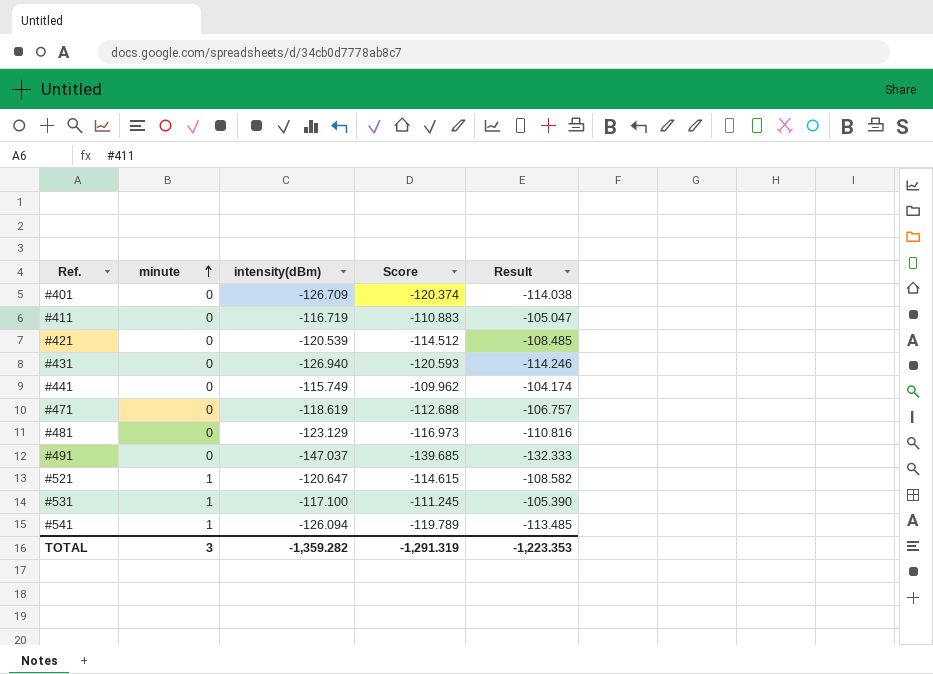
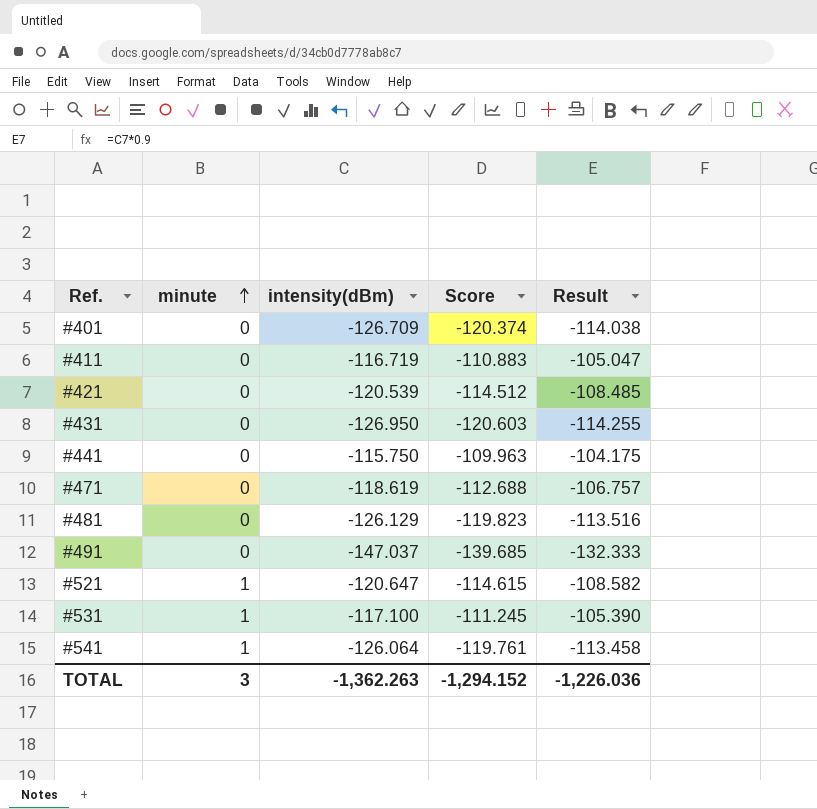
#431 | intensity(dBm): -126.940 -> -126.950
#431 | Score: -120.593 -> -120.603
#431 | Result: -114.246 -> -114.255
#441 | intensity(dBm): -115.749 -> -115.750
#441 | Score: -109.962 -> -109.963
#441 | Result: -104.174 -> -104.175
#481 | intensity(dBm): -123.129 -> -126.129
#481 | Score: -116.973 -> -119.823
#481 | Result: -110.816 -> -113.516
#541 | intensity(dBm): -126.094 -> -126.064
#541 | Score: -119.789 -> -119.761
#541 | Result: -113.485 -> -113.458
TOTAL | intensity(dBm): -1,359.282 -> -1,362.263
TOTAL | Score: -1,291.319 -> -1,294.152
TOTAL | Result: -1,223.353 -> -1,226.036

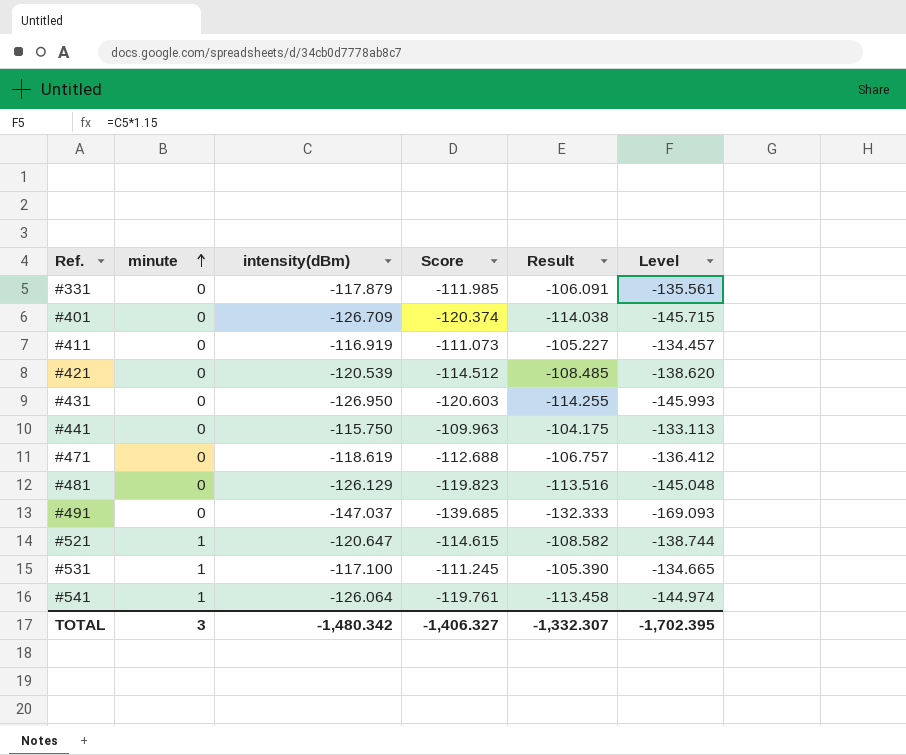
column Level | formula: none -> [intensity(dBm)] * 1.15
row #331: none -> 0 | -117.879 | -111.985 | -106.091 | -135.561
#411 | intensity(dBm): -116.719 -> -116.919
#411 | Score: -110.883 -> -111.073
#411 | Result: -105.047 -> -105.227
TOTAL | intensity(dBm): -1,362.263 -> -1,480.342
TOTAL | Score: -1,294.152 -> -1,406.327
TOTAL | Result: -1,226.036 -> -1,332.307

